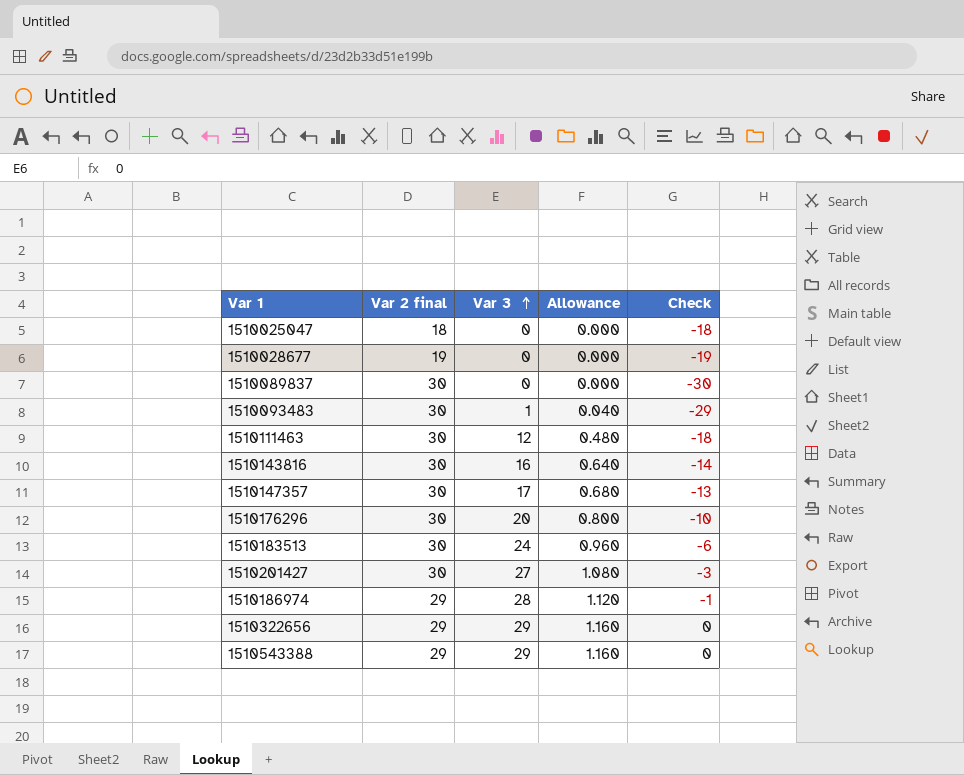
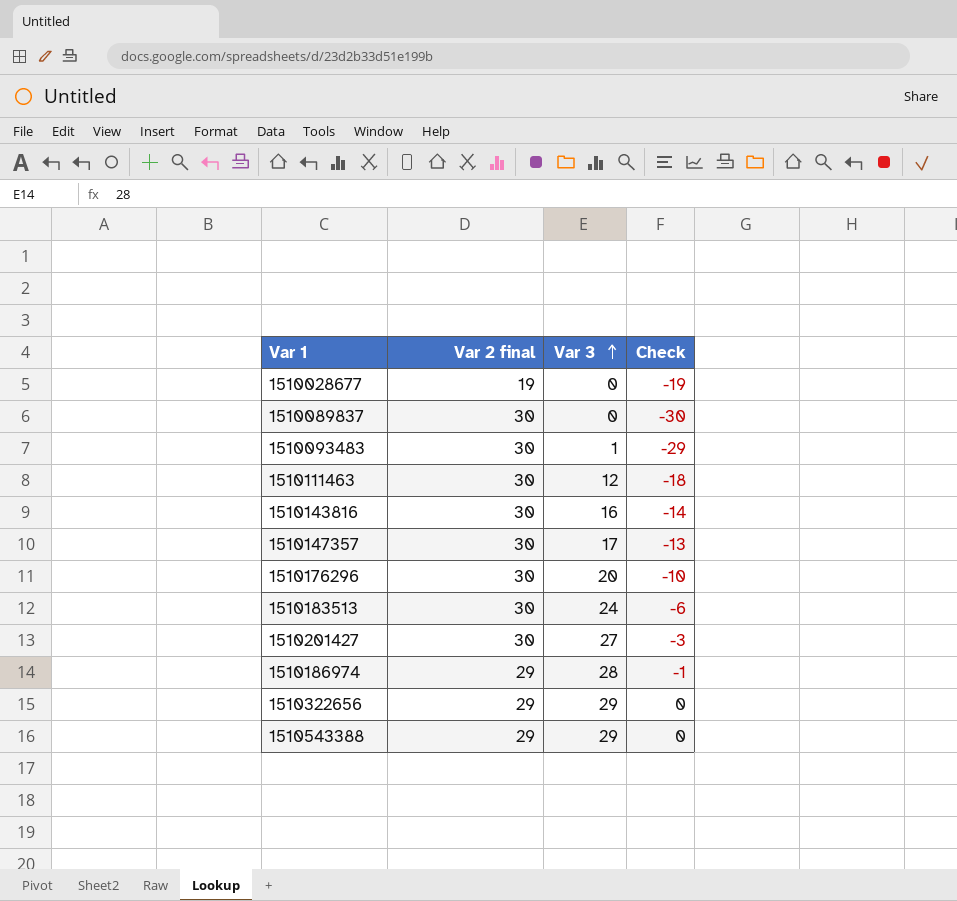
column Allowance | formula: [Var 3] * 0.04 -> none
row 1510025047: 18 | 0 | 0.000 | -18 -> none

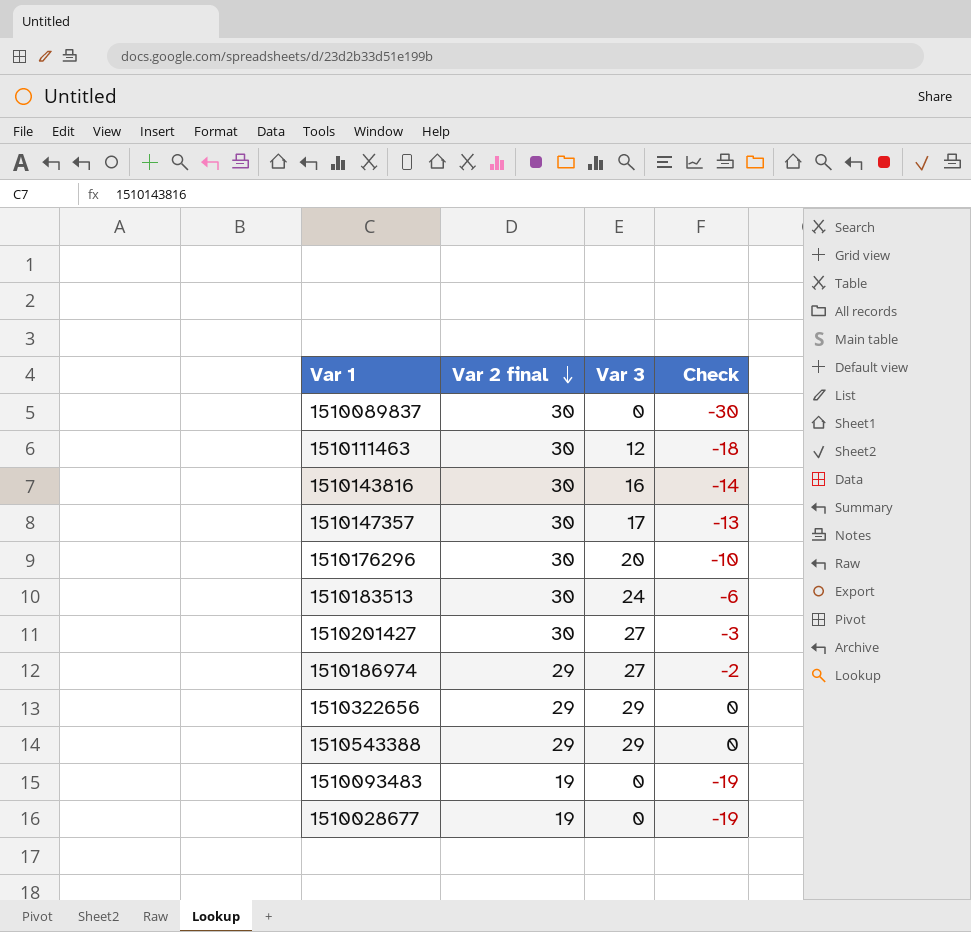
row order: Var 3 ascending -> Var 2 final descending
1510186974 | Var 3: 28 -> 27
1510186974 | Check: -1 -> -2
1510093483 | Var 2 final: 30 -> 19
1510093483 | Var 3: 1 -> 0
1510093483 | Check: -29 -> -19

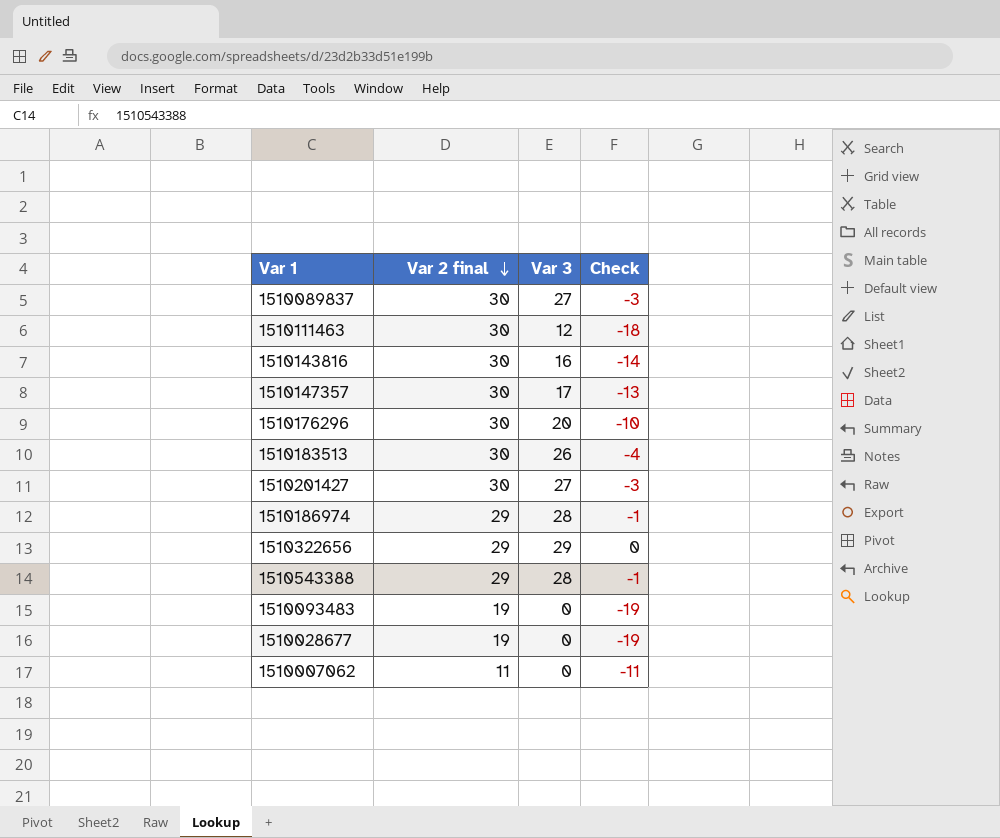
1510089837 | Var 3: 0 -> 27
1510089837 | Check: -30 -> -3
1510183513 | Var 3: 24 -> 26
1510183513 | Check: -6 -> -4
1510186974 | Var 3: 27 -> 28
1510186974 | Check: -2 -> -1
1510543388 | Var 3: 29 -> 28
1510543388 | Check: 0 -> -1
row 1510007062: none -> 11 | 0 | -11

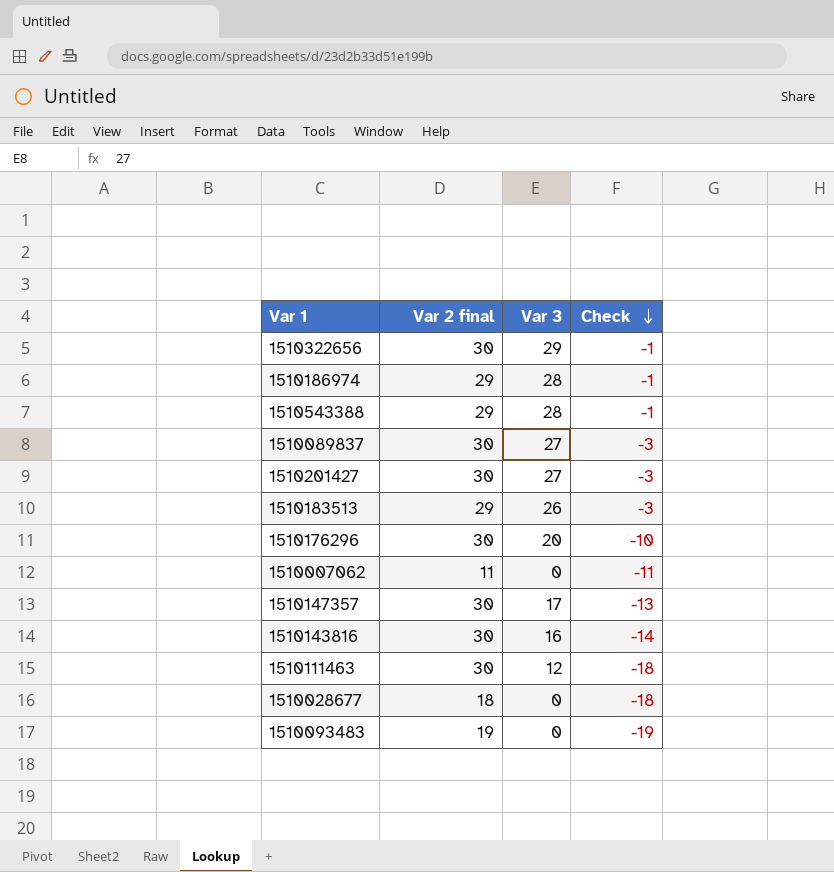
row order: Var 2 final descending -> Check descending
1510322656 | Var 2 final: 29 -> 30
1510322656 | Check: 0 -> -1
1510183513 | Var 2 final: 30 -> 29
1510183513 | Check: -4 -> -3
1510028677 | Var 2 final: 19 -> 18
1510028677 | Check: -19 -> -18

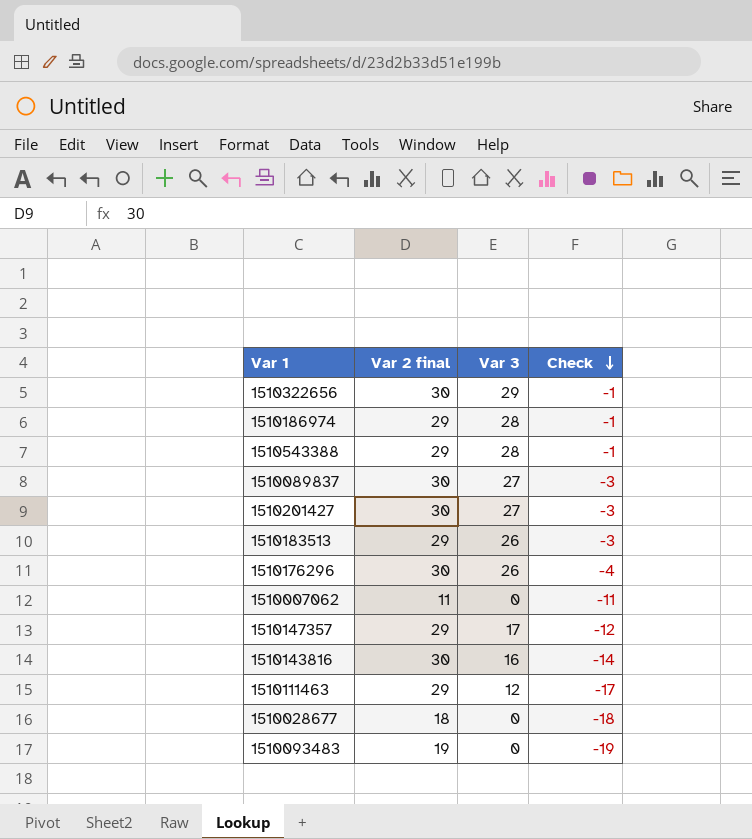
1510176296 | Var 3: 20 -> 26
1510176296 | Check: -10 -> -4
1510147357 | Var 2 final: 30 -> 29
1510147357 | Check: -13 -> -12
1510111463 | Var 2 final: 30 -> 29
1510111463 | Check: -18 -> -17

